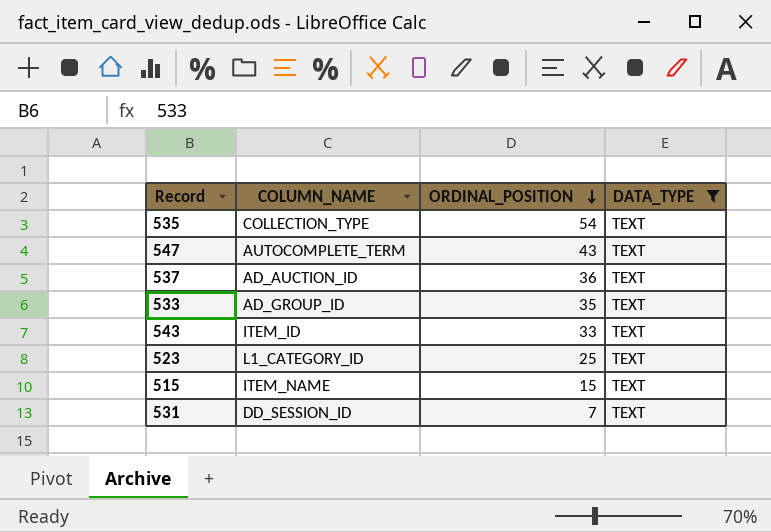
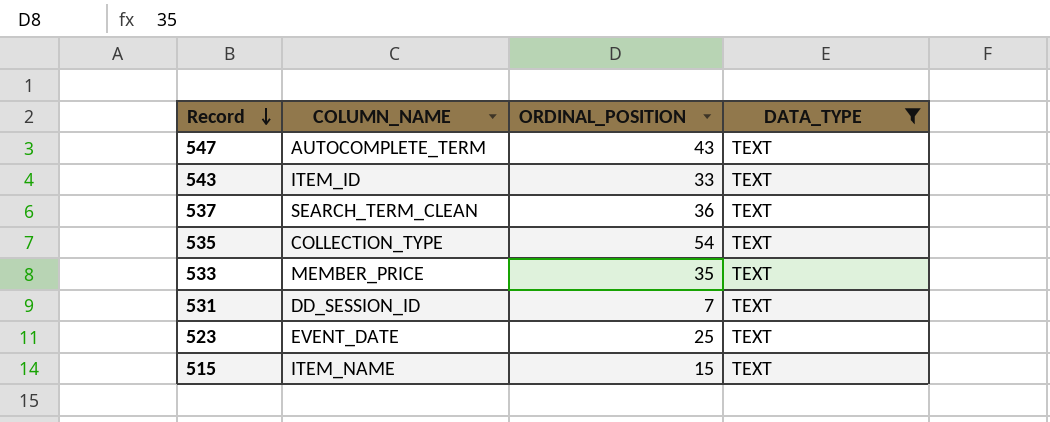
row order: ORDINAL_POSITION descending -> Record descending
537 | COLUMN_NAME: AD_AUCTION_ID -> SEARCH_TERM_CLEAN
533 | COLUMN_NAME: AD_GROUP_ID -> MEMBER_PRICE
523 | COLUMN_NAME: L1_CATEGORY_ID -> EVENT_DATE

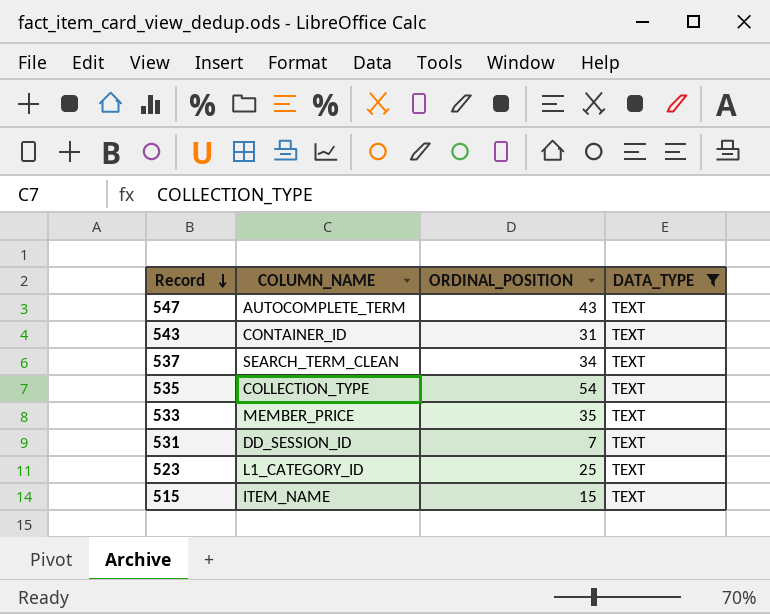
543 | COLUMN_NAME: ITEM_ID -> CONTAINER_ID
543 | ORDINAL_POSITION: 33 -> 31
537 | ORDINAL_POSITION: 36 -> 34
523 | COLUMN_NAME: EVENT_DATE -> L1_CATEGORY_ID

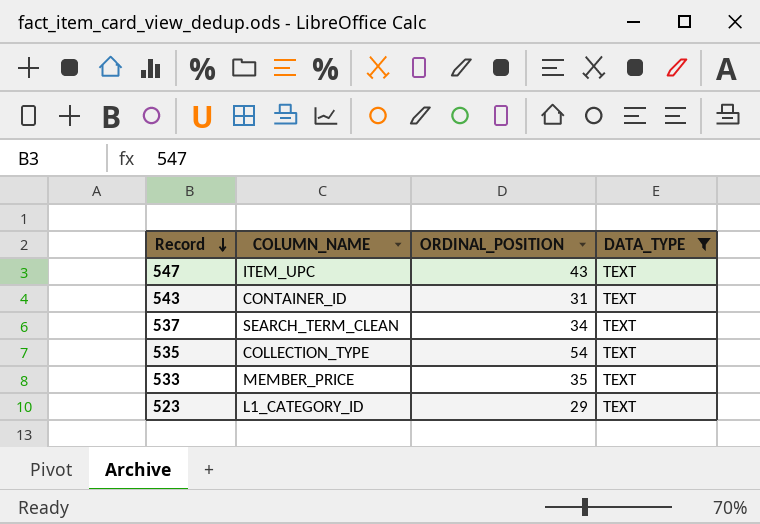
row 531: DD_SESSION_ID | 7 | TEXT -> none
row 515: ITEM_NAME | 15 | TEXT -> none
547 | COLUMN_NAME: AUTOCOMPLETE_TERM -> ITEM_UPC
523 | ORDINAL_POSITION: 25 -> 29

